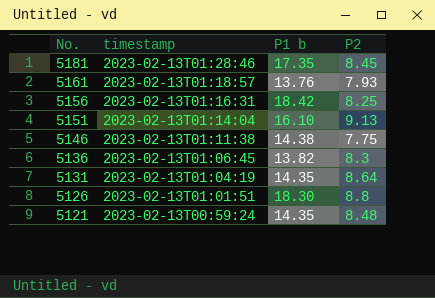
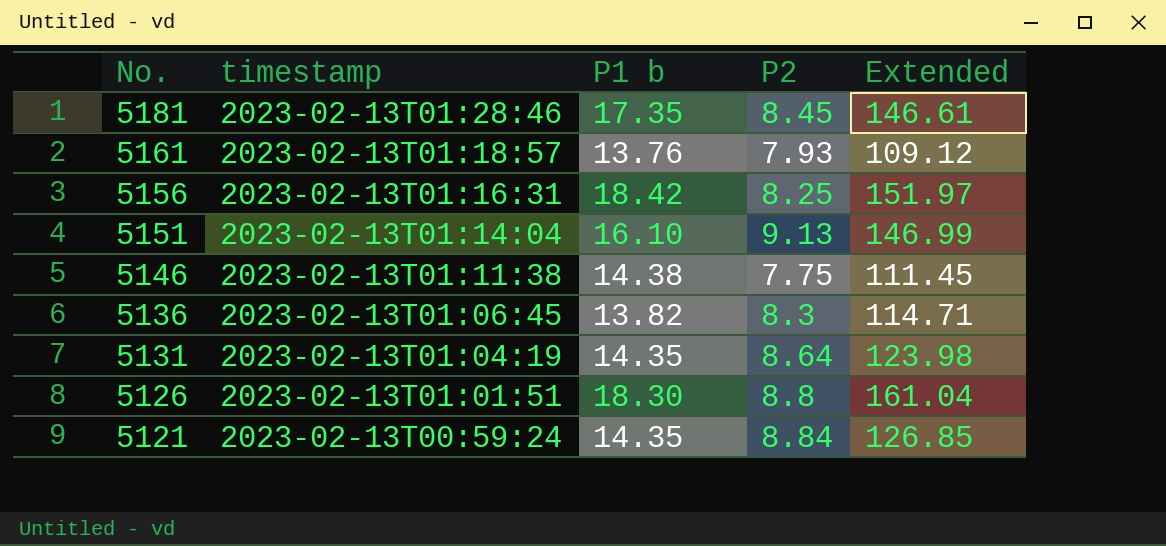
column Extended | formula: none -> [P1 b] * [P2]
5121 | P2: 8.48 -> 8.84

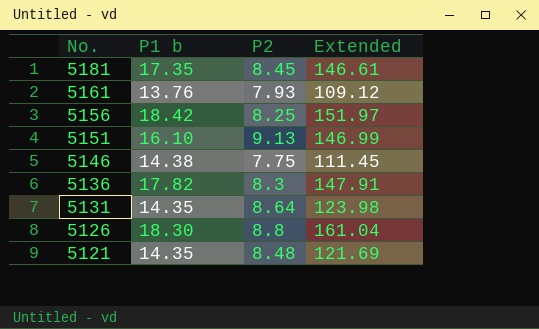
column timestamp | position: 2 -> none
5136 | P1 b: 13.82 -> 17.82
5136 | Extended: 114.71 -> 147.91
5121 | P2: 8.84 -> 8.48
5121 | Extended: 126.85 -> 121.69

